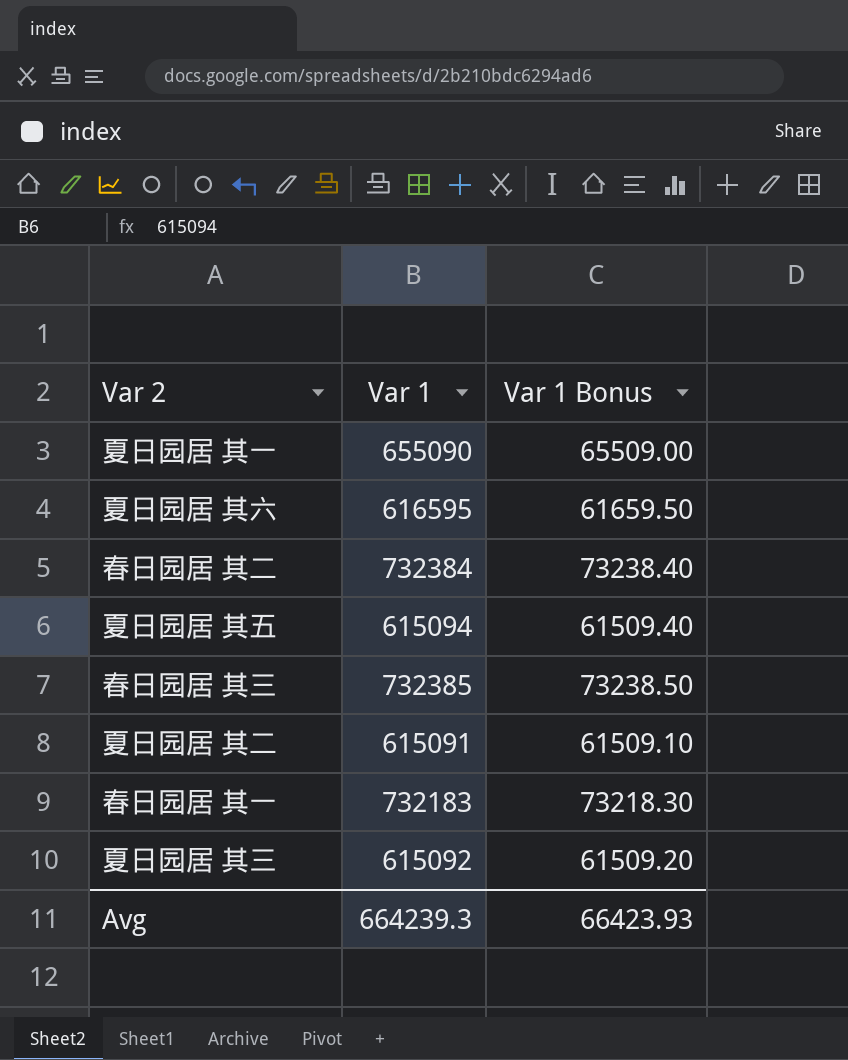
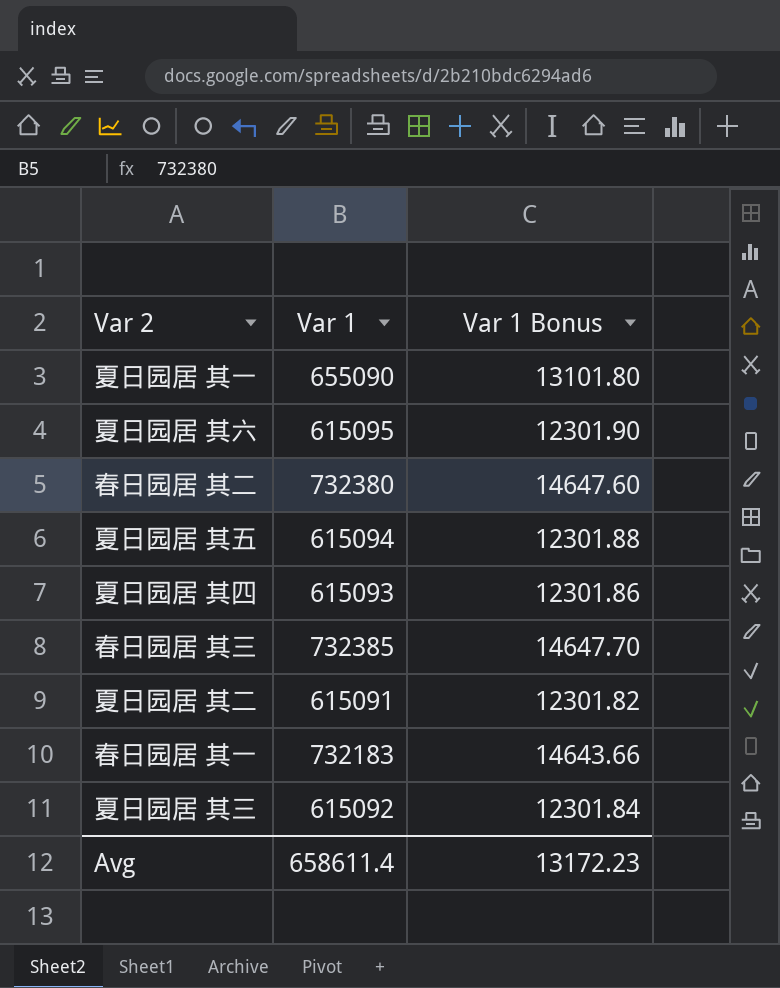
column Var 1 Bonus | formula: [Var 1] * 0.1 -> [Var 1] * 0.02
夏日园居 其六 | Var 1: 616595 -> 615095
春日园居 其二 | Var 1: 732384 -> 732380
row 夏日园居 其四: none -> 615093 | 12301.86
Avg | Var 1: 664239.3 -> 658611.4
Avg | Var 1 Bonus: 66423.93 -> 13172.23

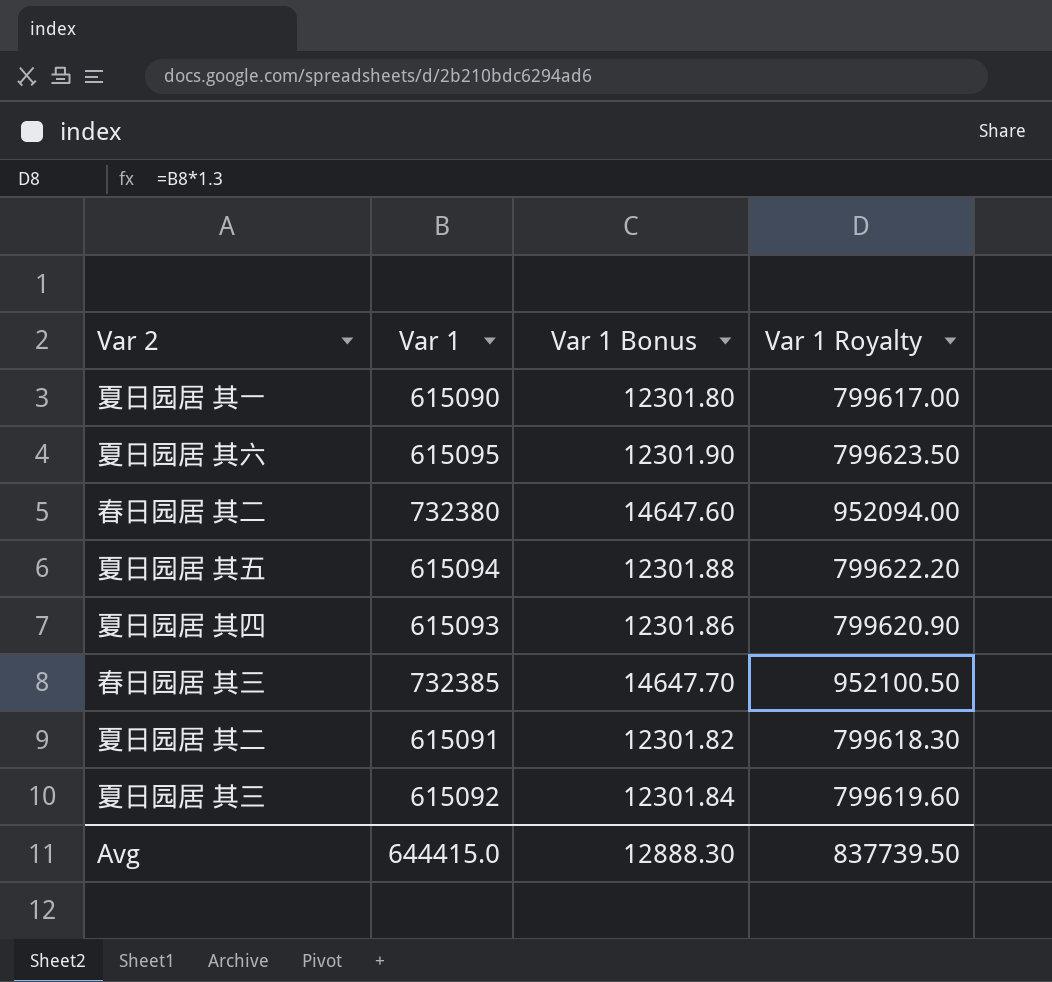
column Var 1 Royalty | formula: none -> [Var 1] * 1.3
row 春日园居 其一: 732183 | 14643.66 -> none
夏日园居 其一 | Var 1: 655090 -> 615090
夏日园居 其一 | Var 1 Bonus: 13101.80 -> 12301.80
Avg | Var 1: 658611.4 -> 644415.0
Avg | Var 1 Bonus: 13172.23 -> 12888.30

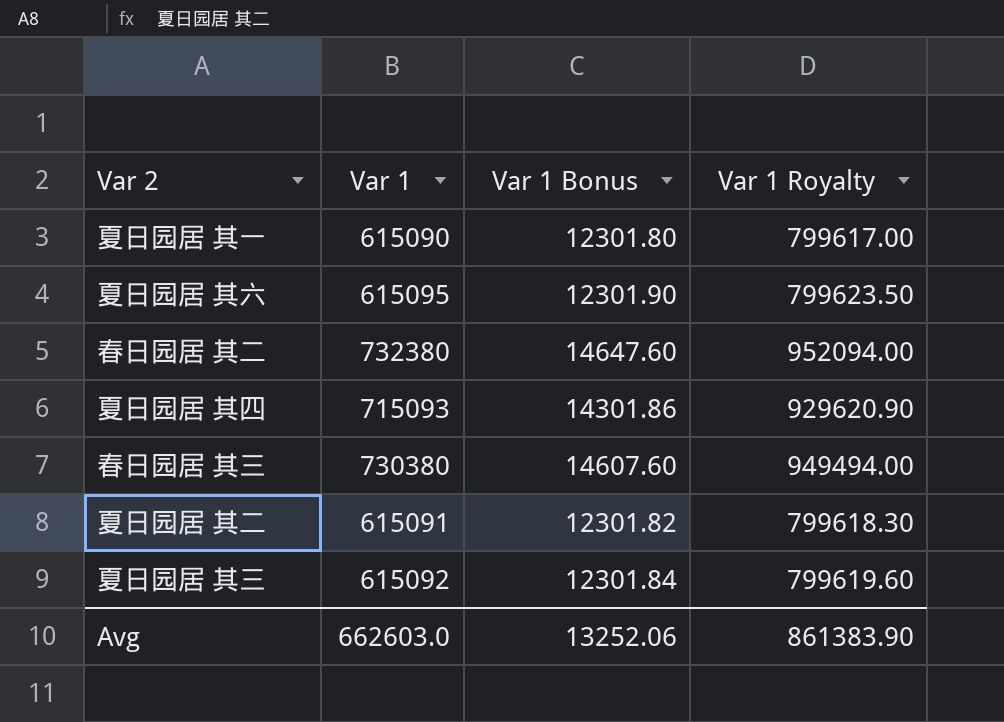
row 夏日园居 其五: 615094 | 12301.88 | 799622.20 -> none
夏日园居 其四 | Var 1: 615093 -> 715093
夏日园居 其四 | Var 1 Bonus: 12301.86 -> 14301.86
夏日园居 其四 | Var 1 Royalty: 799620.90 -> 929620.90
春日园居 其三 | Var 1: 732385 -> 730380
春日园居 其三 | Var 1 Bonus: 14647.70 -> 14607.60
春日园居 其三 | Var 1 Royalty: 952100.50 -> 949494.00
Avg | Var 1: 644415.0 -> 662603.0
Avg | Var 1 Bonus: 12888.30 -> 13252.06
Avg | Var 1 Royalty: 837739.50 -> 861383.90

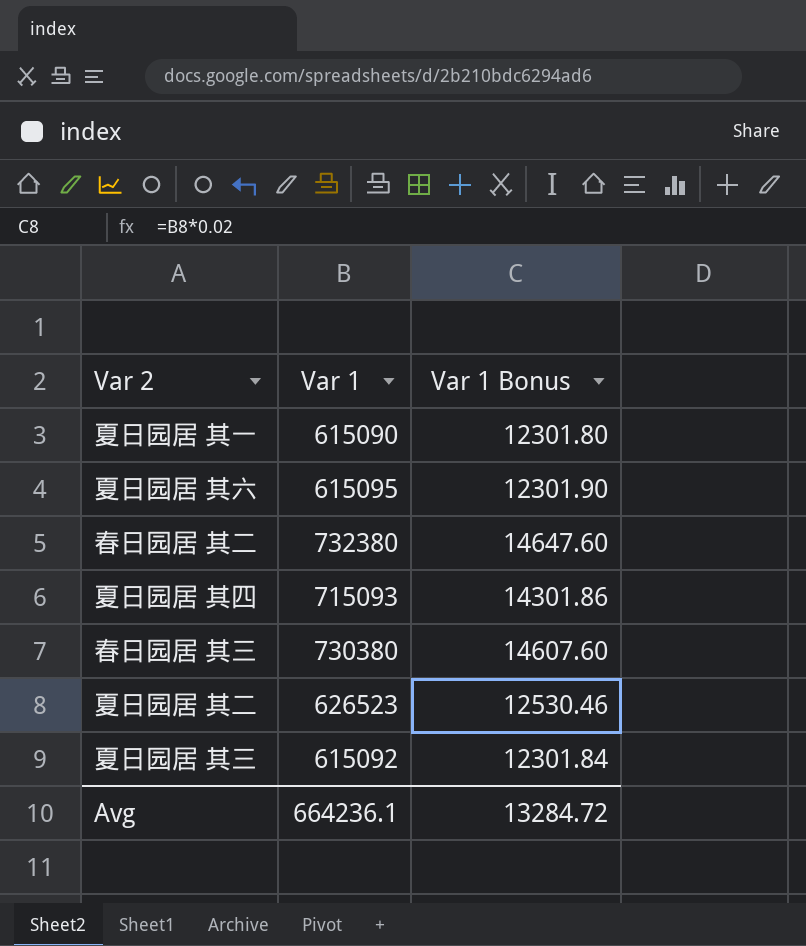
column Var 1 Royalty | formula: [Var 1] * 1.3 -> none
夏日园居 其二 | Var 1: 615091 -> 626523
夏日园居 其二 | Var 1 Bonus: 12301.82 -> 12530.46
Avg | Var 1: 662603.0 -> 664236.1
Avg | Var 1 Bonus: 13252.06 -> 13284.72

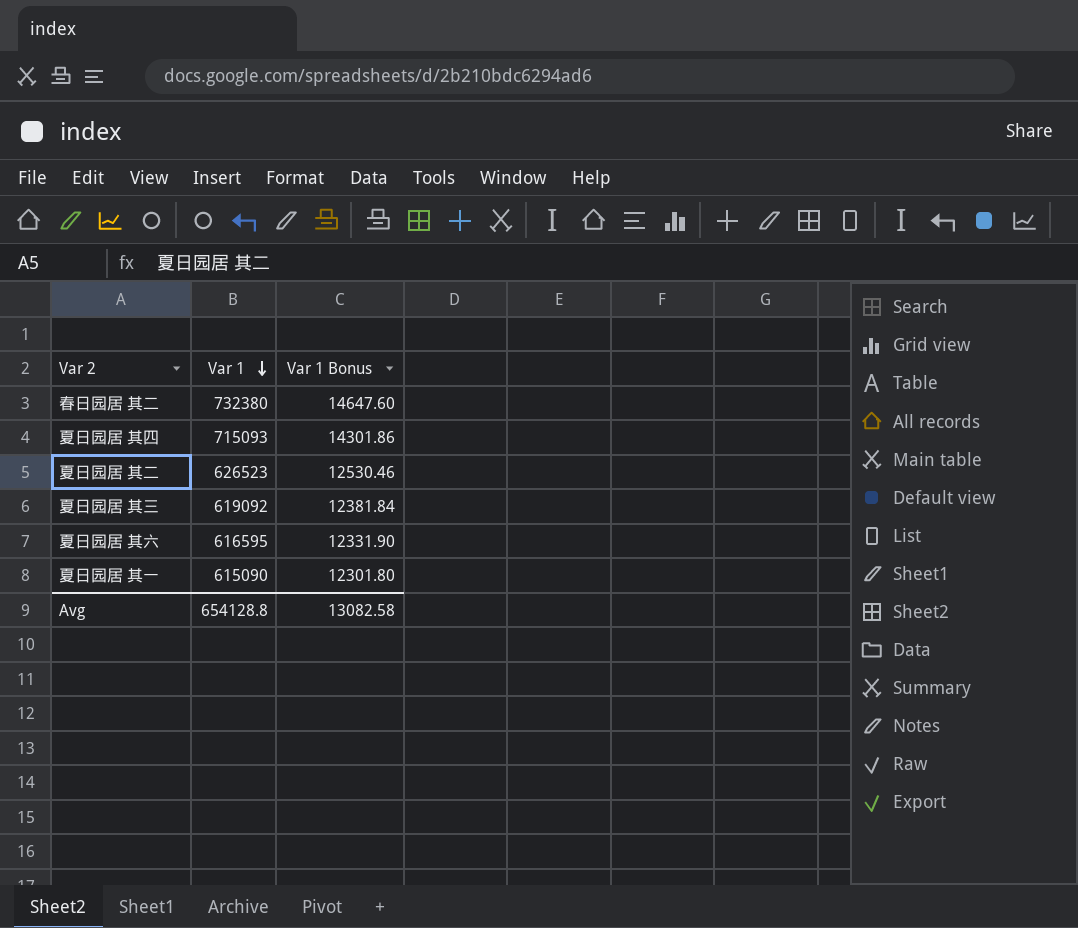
row order: none -> Var 1 descending
row 春日园居 其三: 730380 | 14607.60 -> none
夏日园居 其三 | Var 1: 615092 -> 619092
夏日园居 其三 | Var 1 Bonus: 12301.84 -> 12381.84
夏日园居 其六 | Var 1: 615095 -> 616595
夏日园居 其六 | Var 1 Bonus: 12301.90 -> 12331.90
Avg | Var 1: 664236.1 -> 654128.8
Avg | Var 1 Bonus: 13284.72 -> 13082.58

